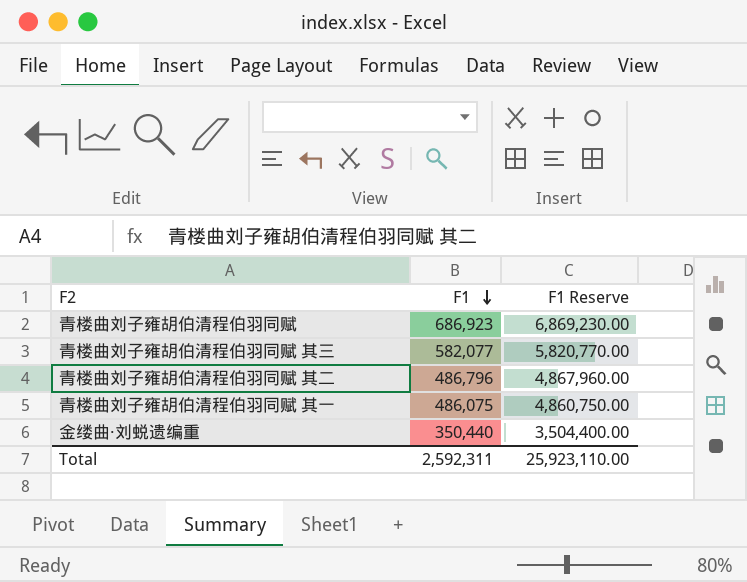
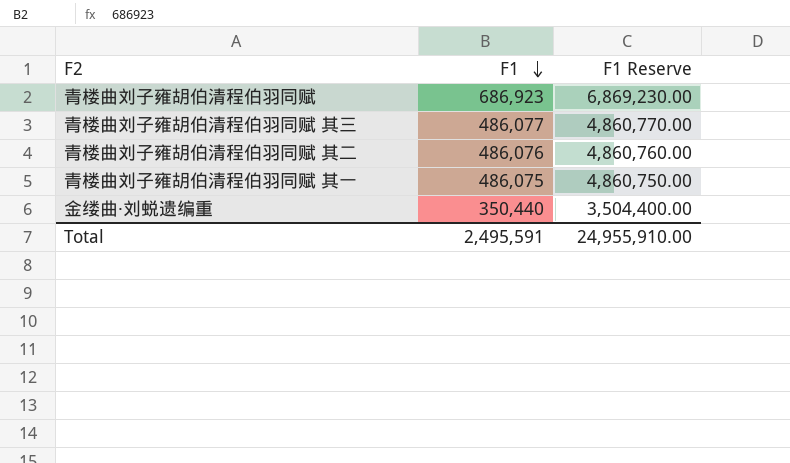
青楼曲刘子雍胡伯清程伯羽同赋 其三 | F1: 582,077 -> 486,077
青楼曲刘子雍胡伯清程伯羽同赋 其三 | F1 Reserve: 5,820,770.00 -> 4,860,770.00
青楼曲刘子雍胡伯清程伯羽同赋 其二 | F1: 486,796 -> 486,076
青楼曲刘子雍胡伯清程伯羽同赋 其二 | F1 Reserve: 4,867,960.00 -> 4,860,760.00
Total | F1: 2,592,311 -> 2,495,591
Total | F1 Reserve: 25,923,110.00 -> 24,955,910.00

